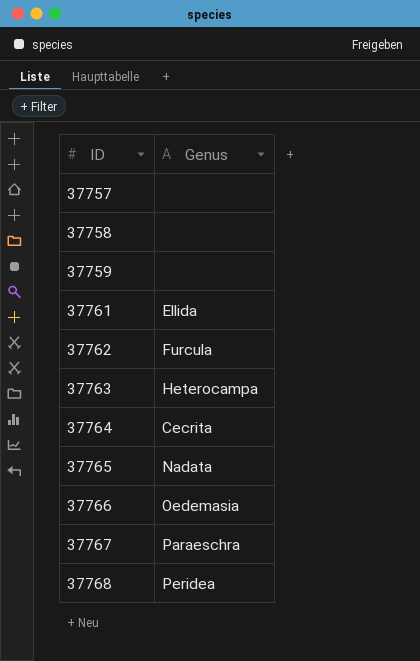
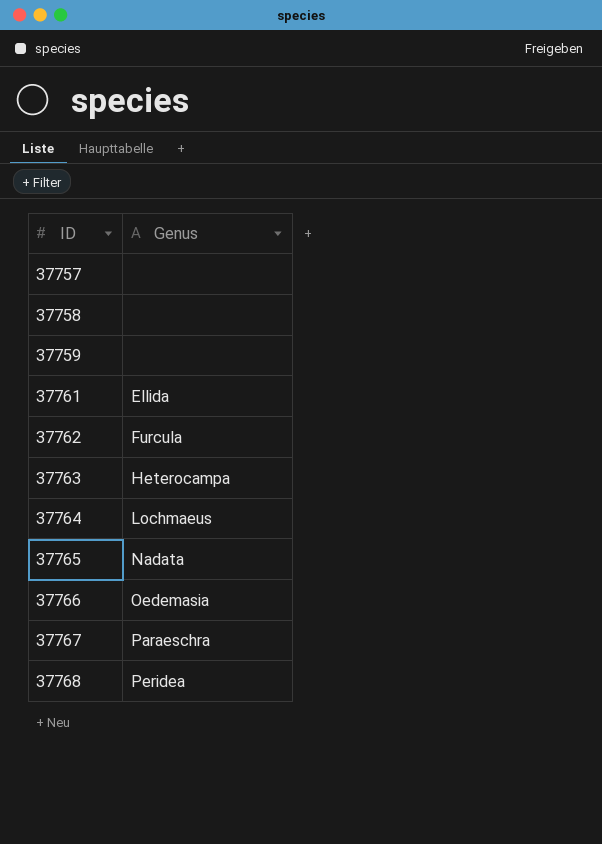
37764 | Genus: Cecrita -> Lochmaeus

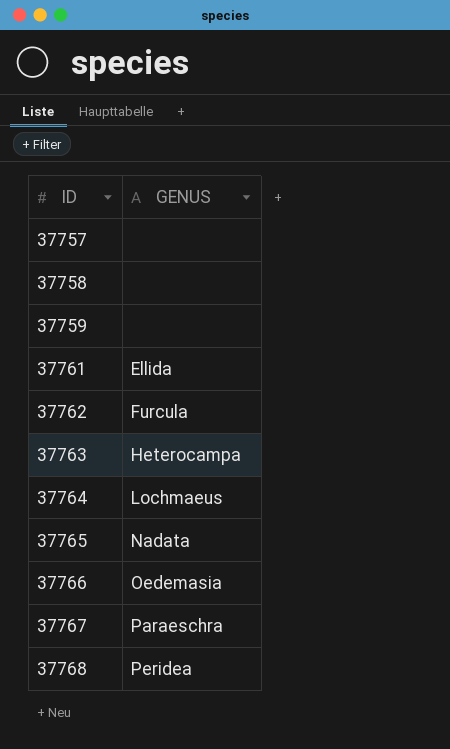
column name: Genus -> GENUS

